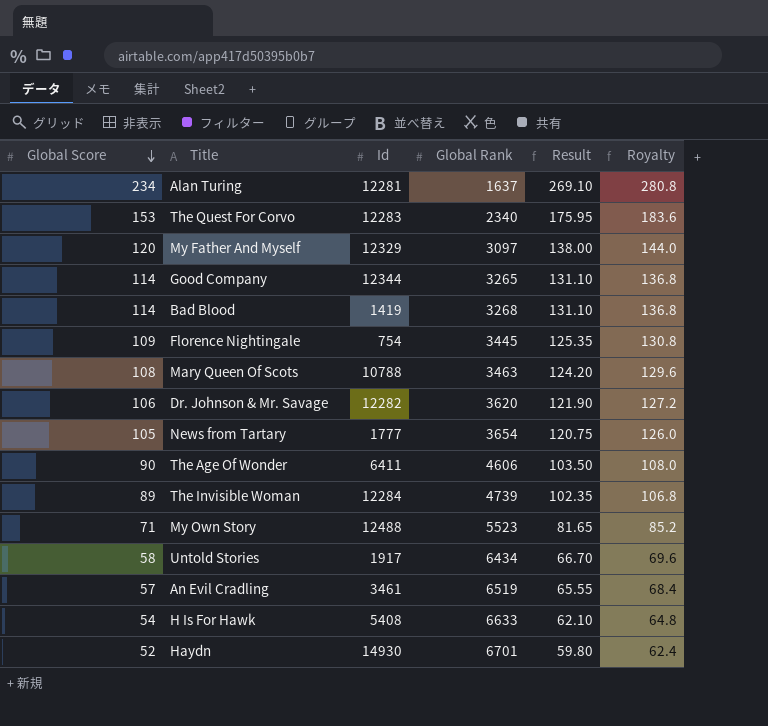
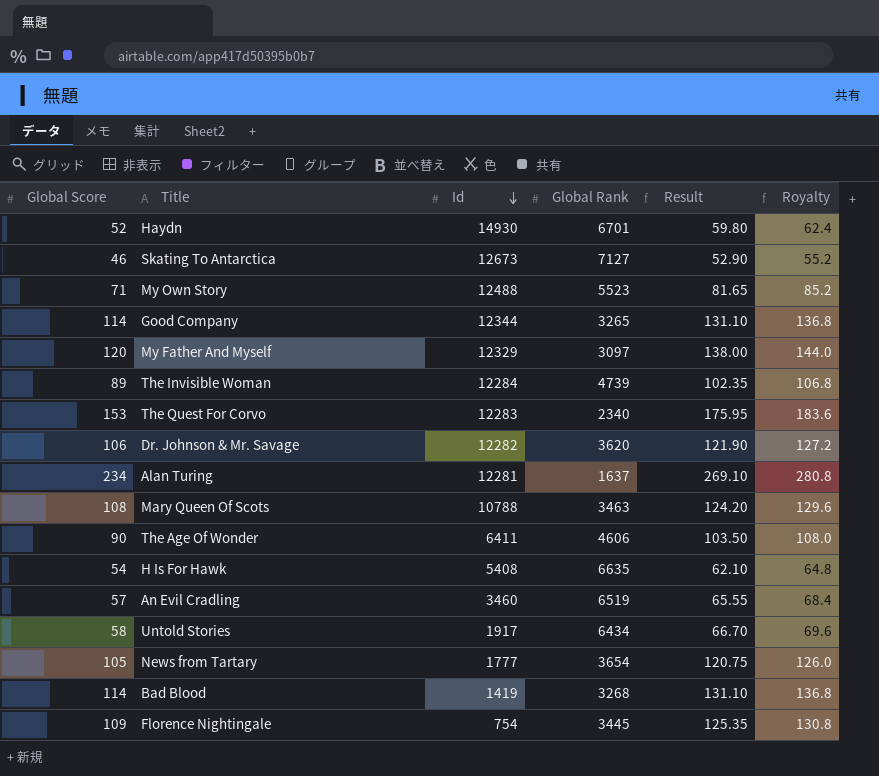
row order: Global Score descending -> Id descending
row Skating To Antarctica: none -> 46 | 12673 | 7127 | 52.90 | 55.2
H Is For Hawk | Global Rank: 6633 -> 6635
An Evil Cradling | Id: 3461 -> 3460

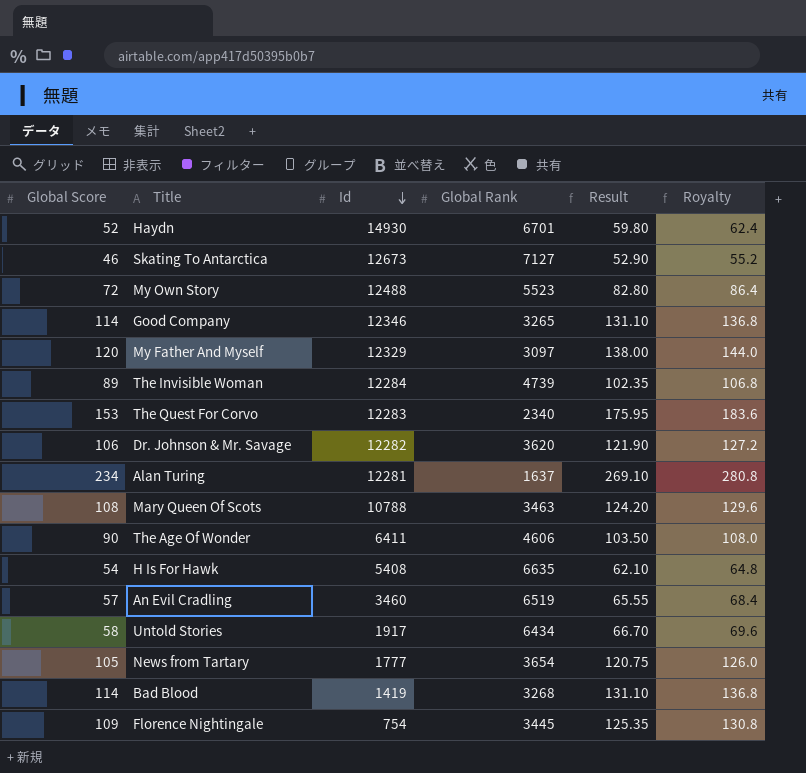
My Own Story | Global Score: 71 -> 72
My Own Story | Result: 81.65 -> 82.80
My Own Story | Royalty: 85.2 -> 86.4
Good Company | Id: 12344 -> 12346

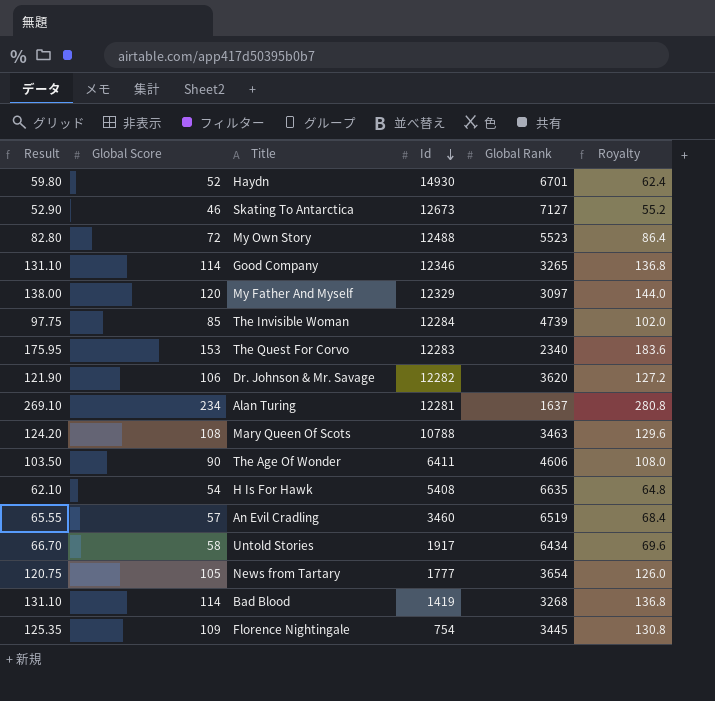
column Result | position: 5 -> 1
The Invisible Woman | Result: 102.35 -> 97.75
The Invisible Woman | Global Score: 89 -> 85
The Invisible Woman | Royalty: 106.8 -> 102.0

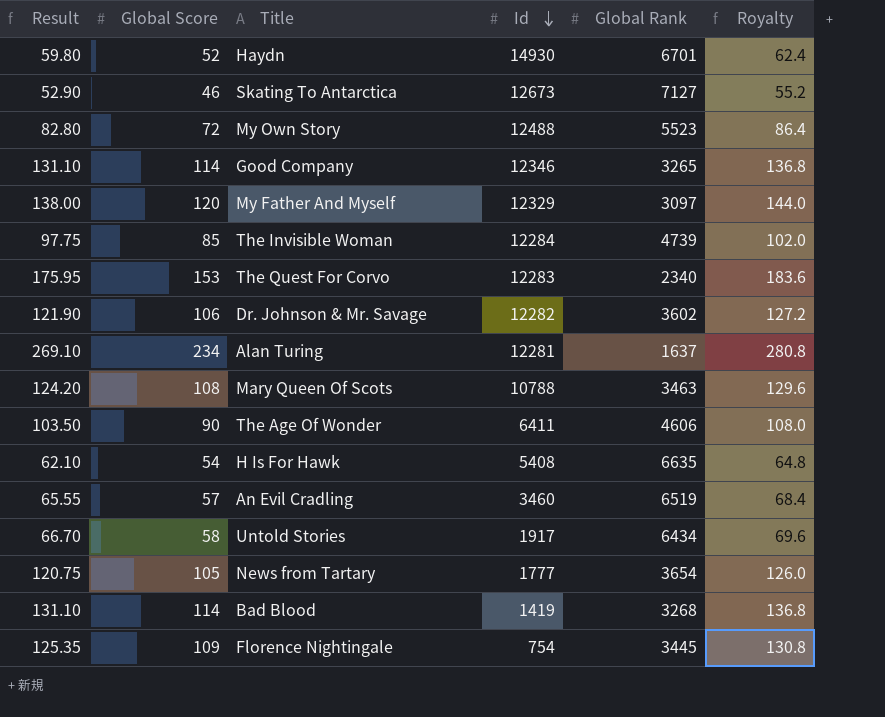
Dr. Johnson & Mr. Savage | Global Rank: 3620 -> 3602

